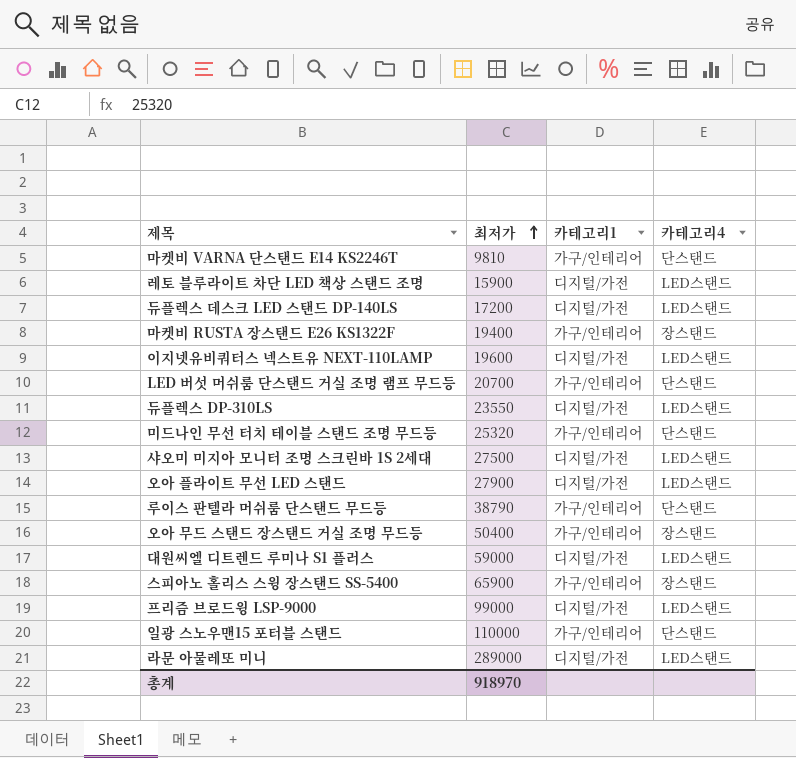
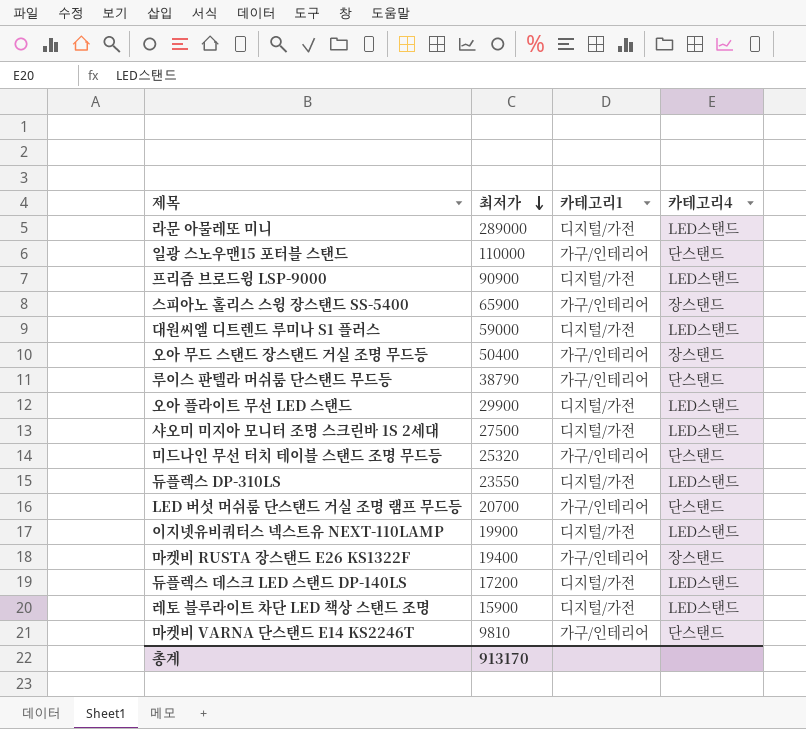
row order: 최저가 ascending -> 최저가 descending
프리즘 브로드윙 LSP-9000 | 최저가: 99000 -> 90900
오아 플라이트 무선 LED 스탠드 | 최저가: 27900 -> 29900
이지넷유비쿼터스 넥스트유 NEXT-110LAMP | 최저가: 19600 -> 19900
총계 | 최저가: 918970 -> 913170

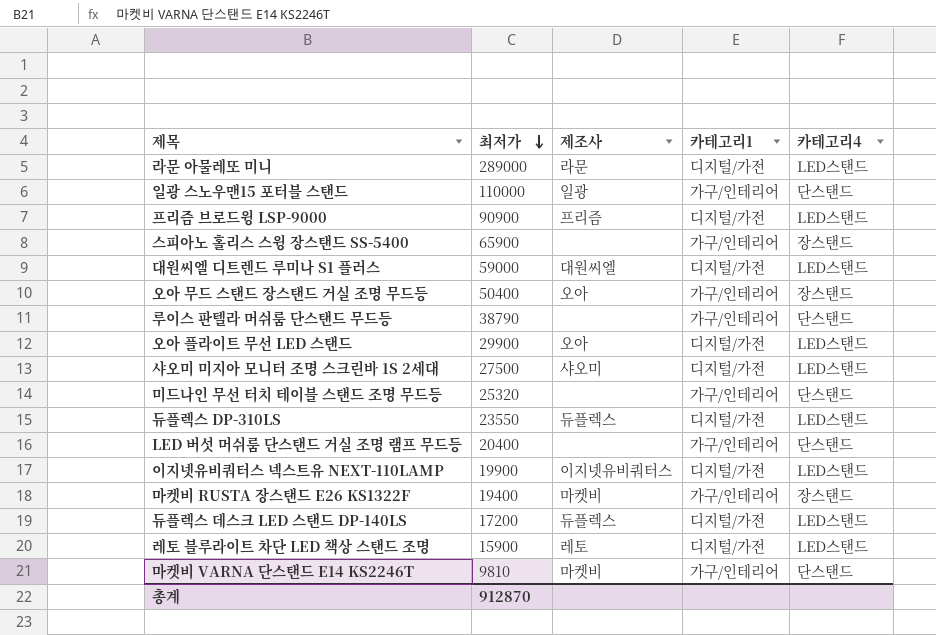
column 제조사 | position: none -> 3
LED 버섯 머쉬룸 단스탠드 거실 조명 램프 무드등 | 최저가: 20700 -> 20400
총계 | 최저가: 913170 -> 912870

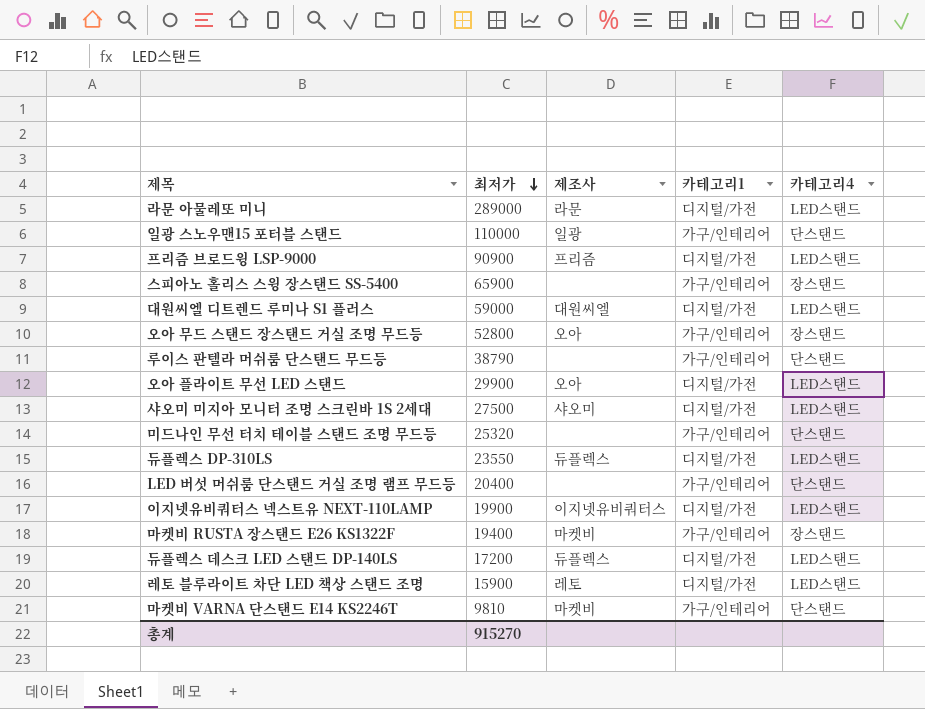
오아 무드 스탠드 장스탠드 거실 조명 무드등 | 최저가: 50400 -> 52800
총계 | 최저가: 912870 -> 915270

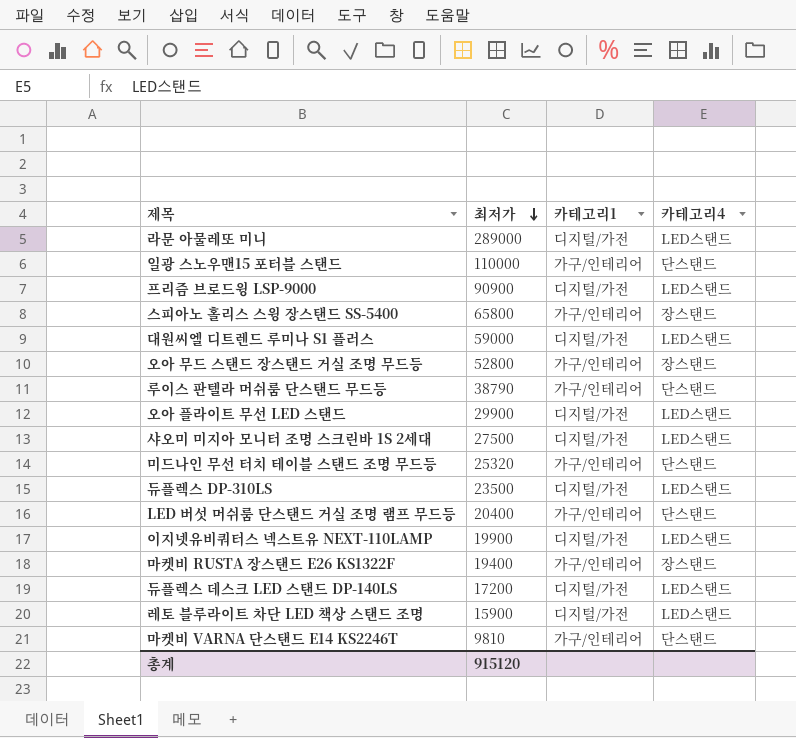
column 제조사 | position: 3 -> none
스피아노 홀리스 스윙 장스탠드 SS-5400 | 최저가: 65900 -> 65800
듀플렉스 DP-310LS | 최저가: 23550 -> 23500
총계 | 최저가: 915270 -> 915120

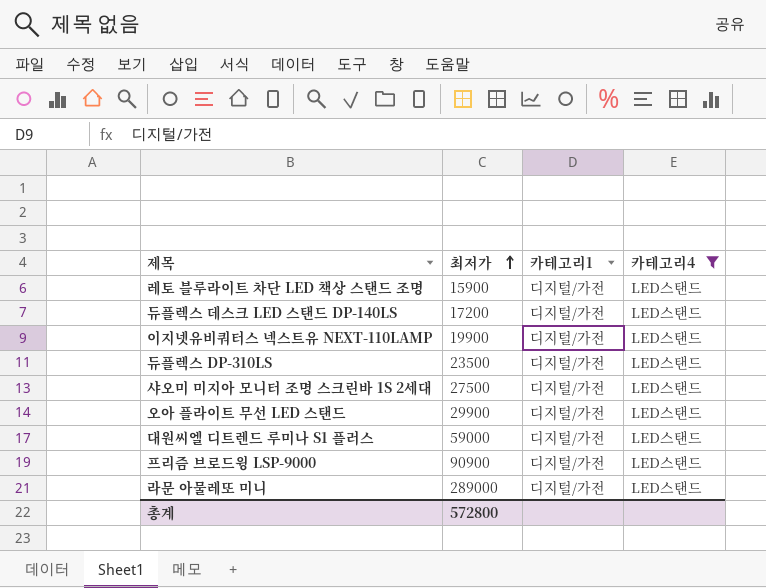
filter: none -> 카테고리4 = LED스탠드
row order: 최저가 descending -> 최저가 ascending
총계 | 최저가: 915120 -> 572800

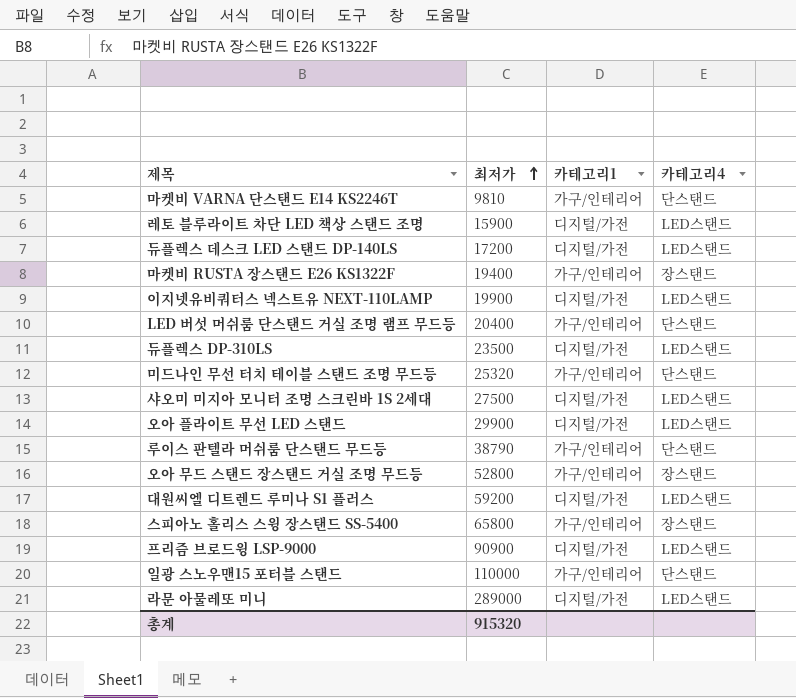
filter: 카테고리4 = LED스탠드 -> none
대원씨엘 디트렌드 루미나 S1 플러스 | 최저가: 59000 -> 59200
총계 | 최저가: 572800 -> 915320

